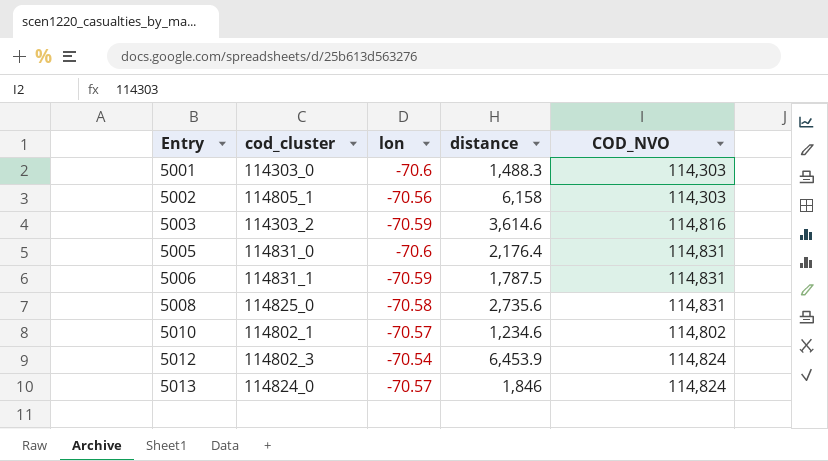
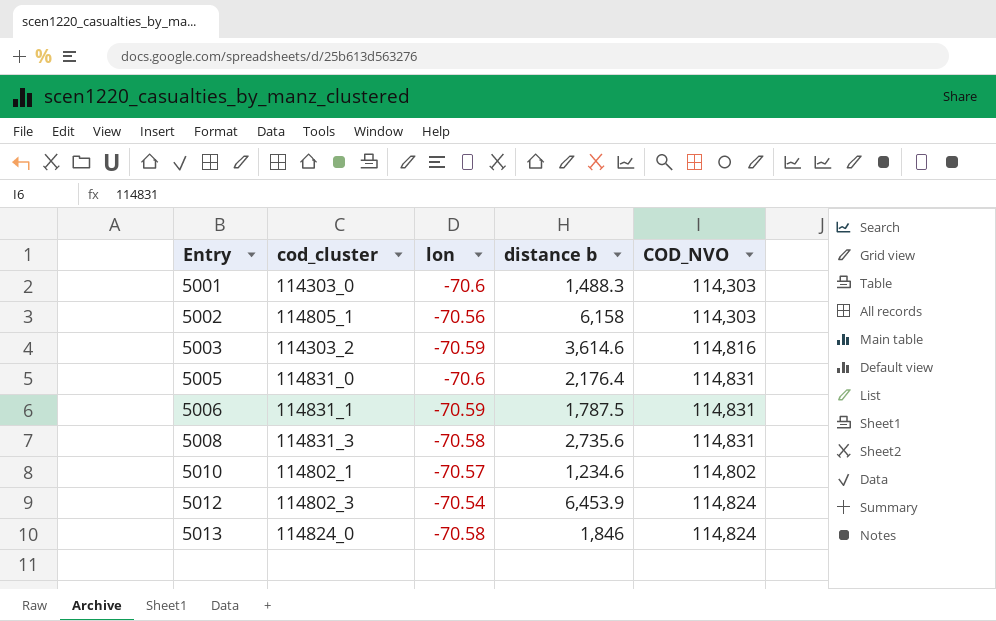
column name: distance -> distance b
5008 | cod_cluster: 114825_0 -> 114831_3
5013 | lon: -70.57 -> -70.58

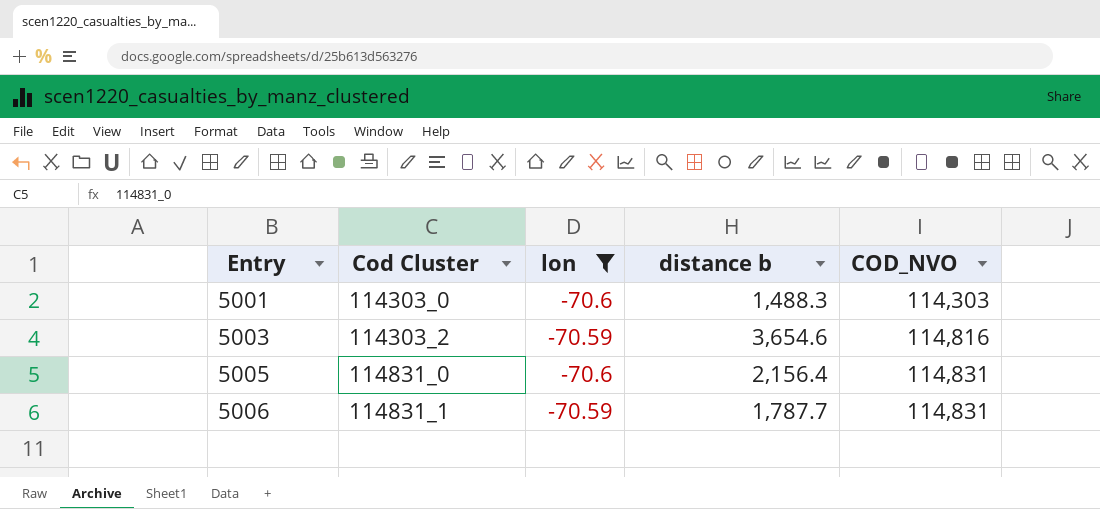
filter: none -> lon <= -70.59
column name: cod_cluster -> Cod Cluster
5003 | distance b: 3,614.6 -> 3,654.6
5005 | distance b: 2,176.4 -> 2,156.4
5006 | distance b: 1,787.5 -> 1,787.7

